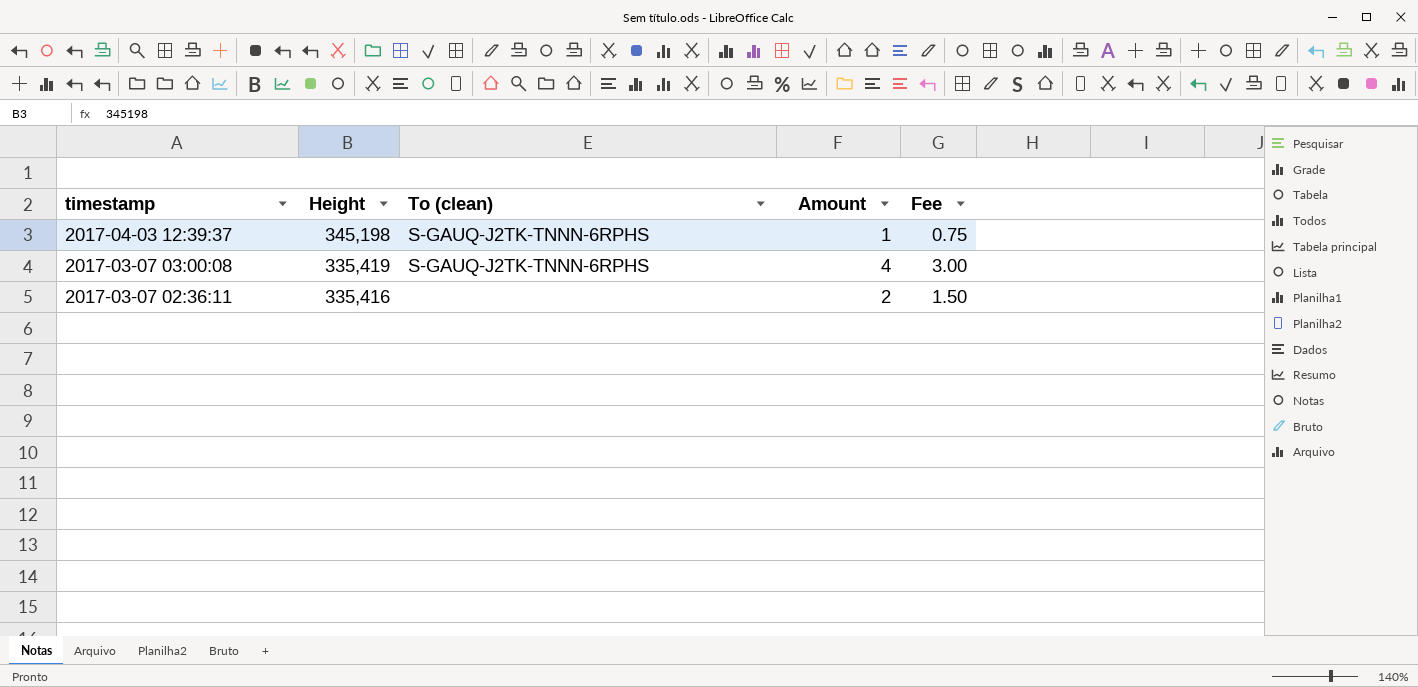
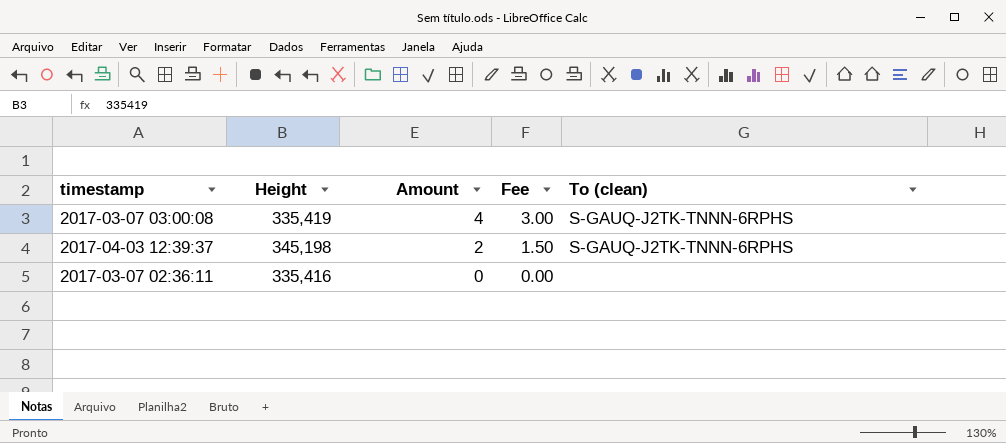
row order: timestamp descending -> Amount descending
column To (clean) | position: 3 -> 5
2017-04-03 12:39:37 | Amount: 1 -> 2
2017-04-03 12:39:37 | Fee: 0.75 -> 1.50
2017-03-07 02:36:11 | Amount: 2 -> 0
2017-03-07 02:36:11 | Fee: 1.50 -> 0.00

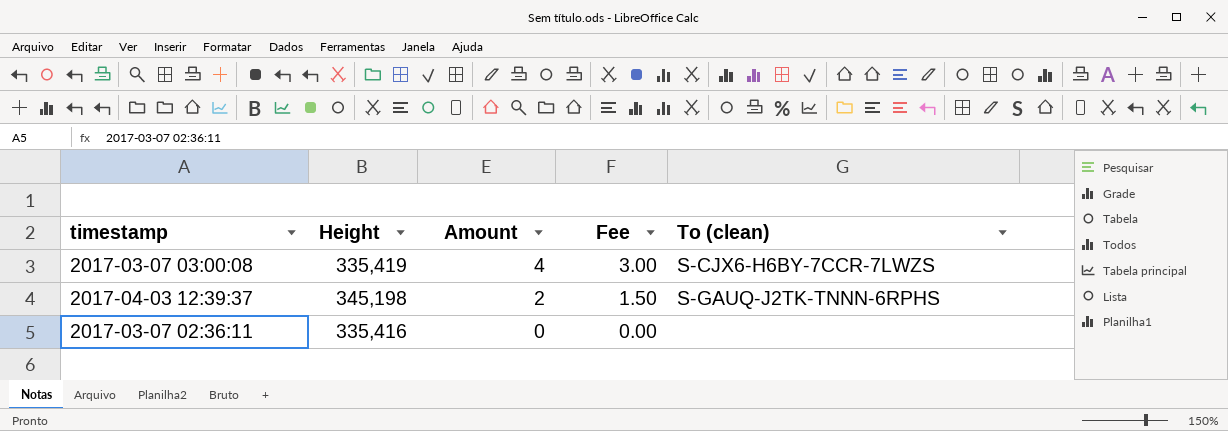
2017-03-07 03:00:08 | To (clean): S-GAUQ-J2TK-TNNN-6RPHS -> S-CJX6-H6BY-7CCR-7LWZS

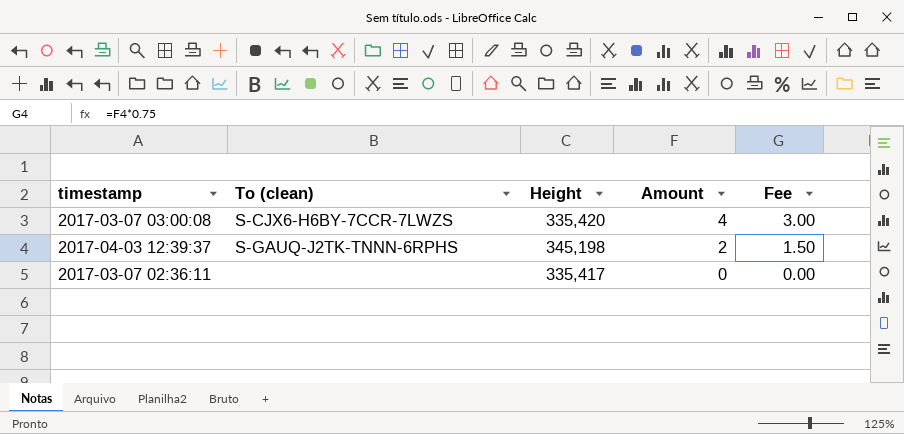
column To (clean) | position: 5 -> 2
2017-03-07 03:00:08 | Height: 335,419 -> 335,420
2017-03-07 02:36:11 | Height: 335,416 -> 335,417

